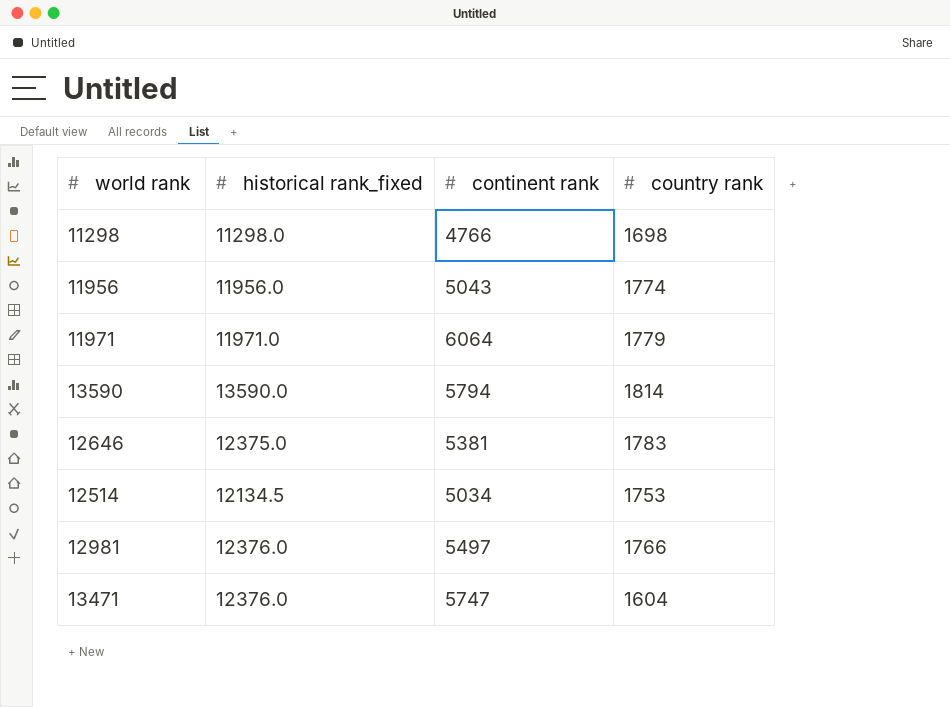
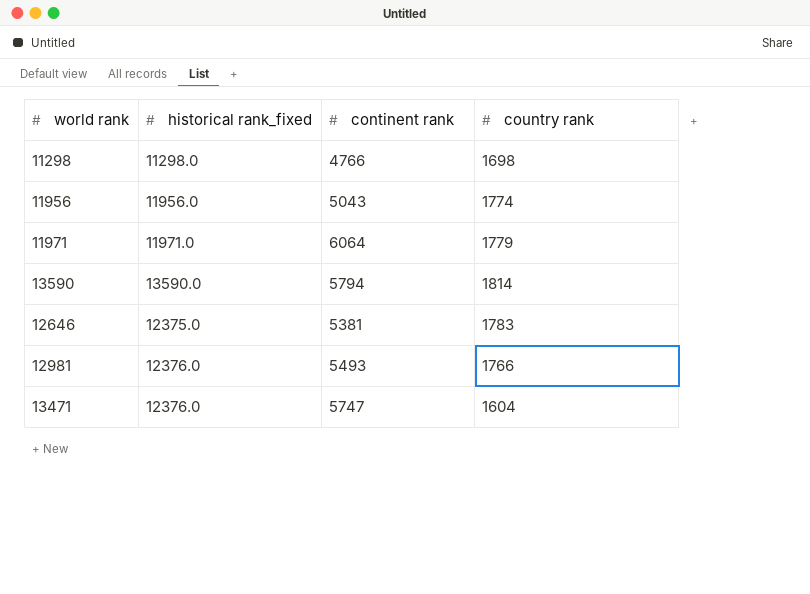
row 12514: 12134.5 | 5034 | 1753 -> none
12981 | continent rank: 5497 -> 5493

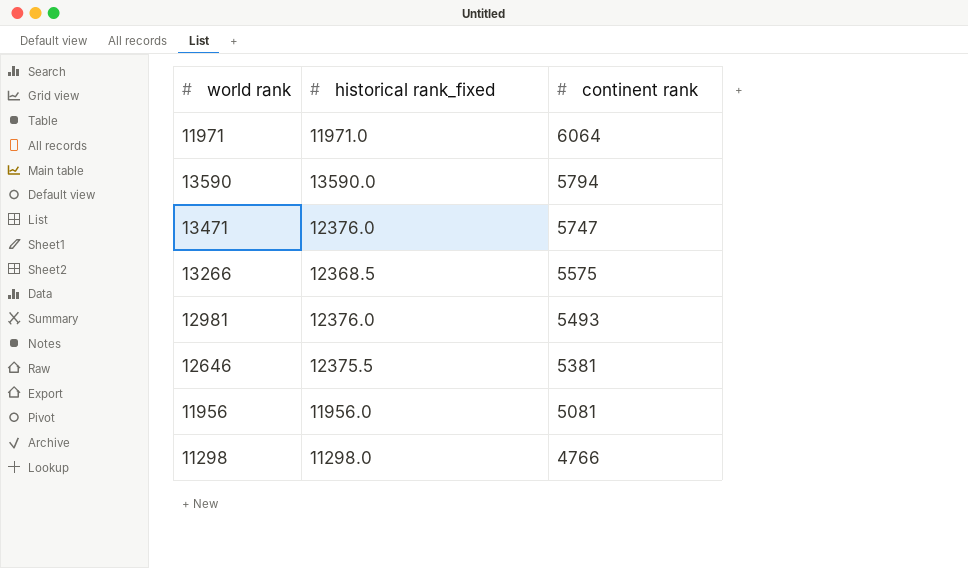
row order: none -> continent rank descending
column country rank | position: 4 -> none
row 13266: none -> 12368.5 | 5575
12646 | historical rank_fixed: 12375.0 -> 12375.5
11956 | continent rank: 5043 -> 5081

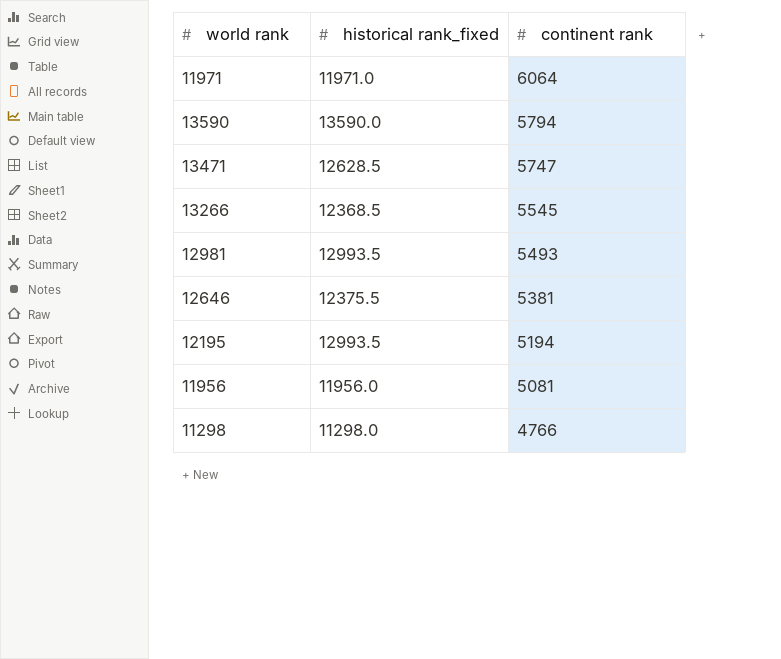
13471 | historical rank_fixed: 12376.0 -> 12628.5
13266 | continent rank: 5575 -> 5545
12981 | historical rank_fixed: 12376.0 -> 12993.5
row 12195: none -> 12993.5 | 5194

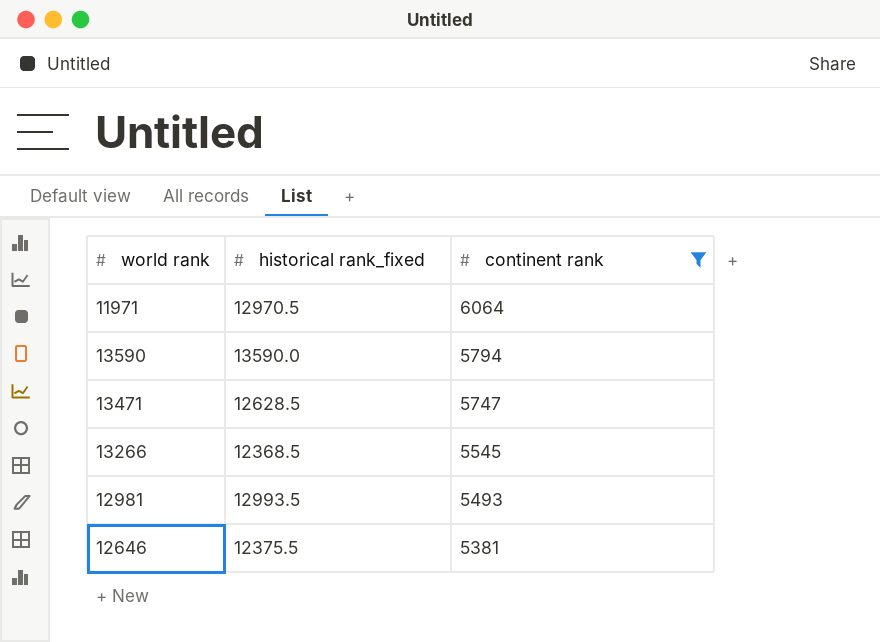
filter: none -> continent rank >= 5381
11971 | historical rank_fixed: 11971.0 -> 12970.5

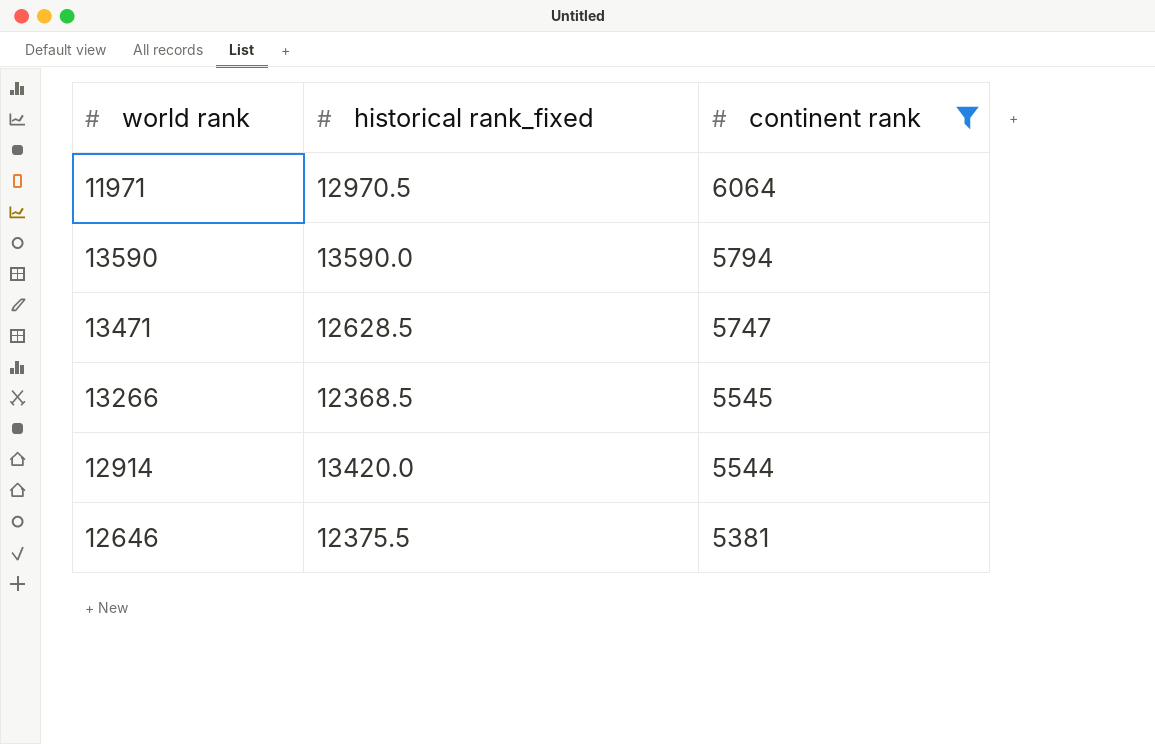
row 12981: 12993.5 | 5493 -> none
row 12914: none -> 13420.0 | 5544

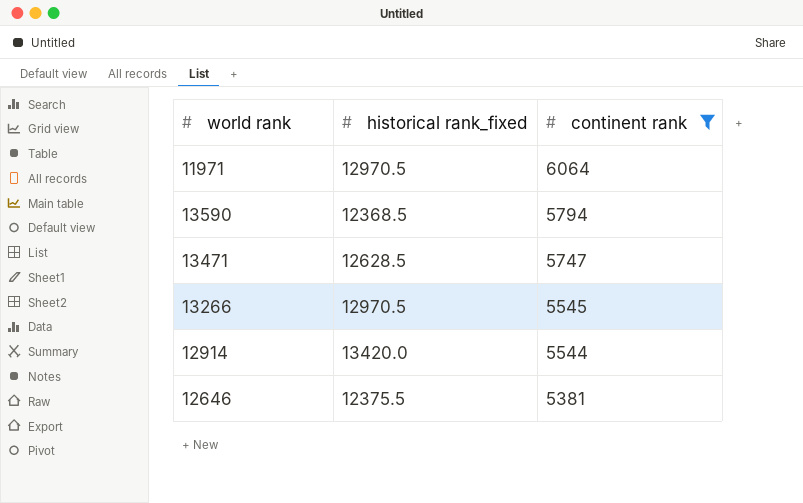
13590 | historical rank_fixed: 13590.0 -> 12368.5
13266 | historical rank_fixed: 12368.5 -> 12970.5

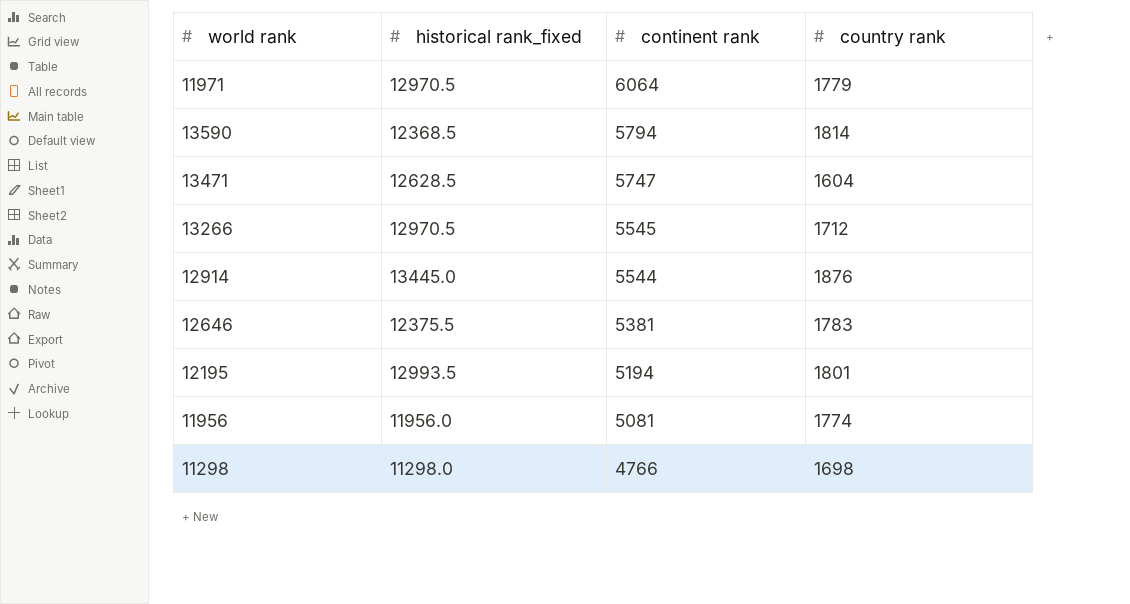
filter: continent rank >= 5381 -> none
column country rank | position: none -> 4
12914 | historical rank_fixed: 13420.0 -> 13445.0

